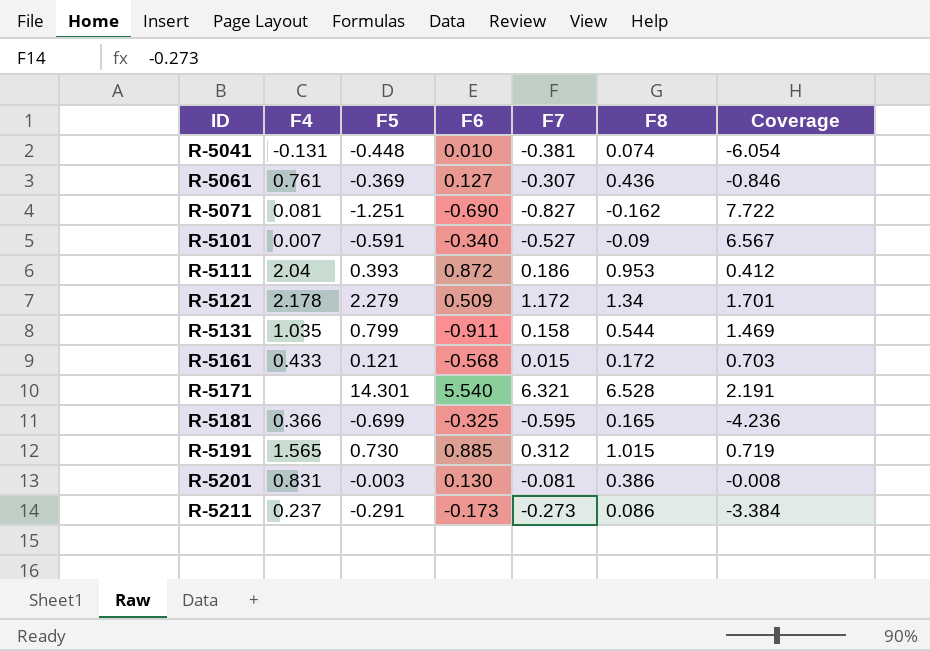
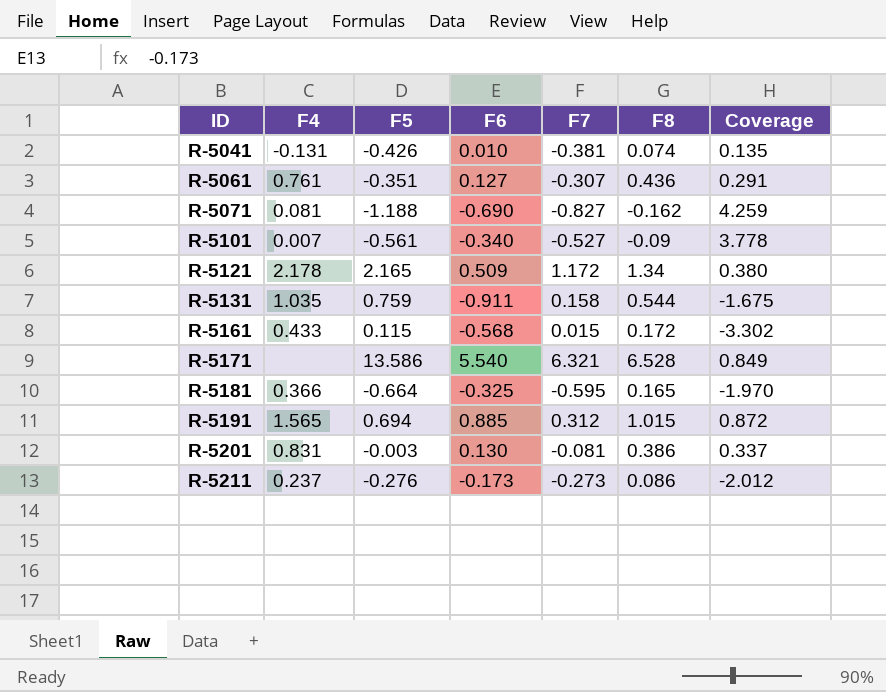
column Coverage | formula: [F5] / [F8] -> [F6] / [F8]
row R-5111: 2.04 | 0.393 | 0.872 | 0.186 | 0.953 | 0.412 -> none
R-5041 | F5: -0.448 -> -0.426
R-5061 | F5: -0.369 -> -0.351
R-5071 | F5: -1.251 -> -1.188
R-5101 | F5: -0.591 -> -0.561
R-5121 | F5: 2.279 -> 2.165
R-5131 | F5: 0.799 -> 0.759
R-5161 | F5: 0.121 -> 0.115
R-5171 | F5: 14.301 -> 13.586
R-5181 | F5: -0.699 -> -0.664
R-5191 | F5: 0.730 -> 0.694
R-5211 | F5: -0.291 -> -0.276

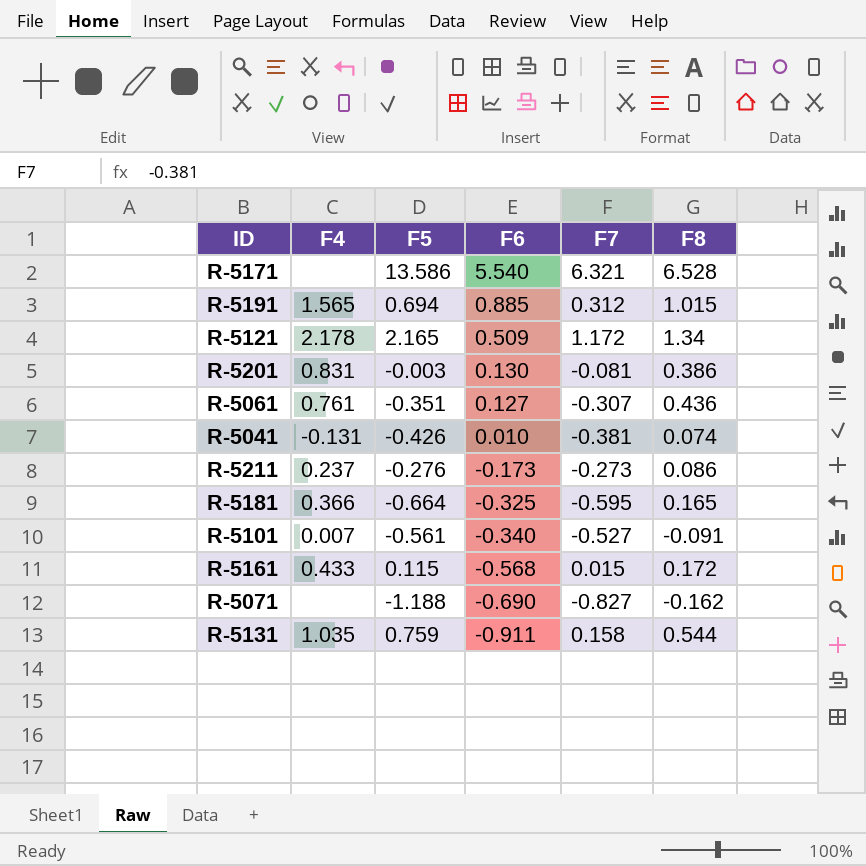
row order: ID ascending -> F6 descending
column Coverage | formula: [F6] / [F8] -> none
R-5101 | F8: -0.09 -> -0.091
R-5071 | F4: 0.081 -> none

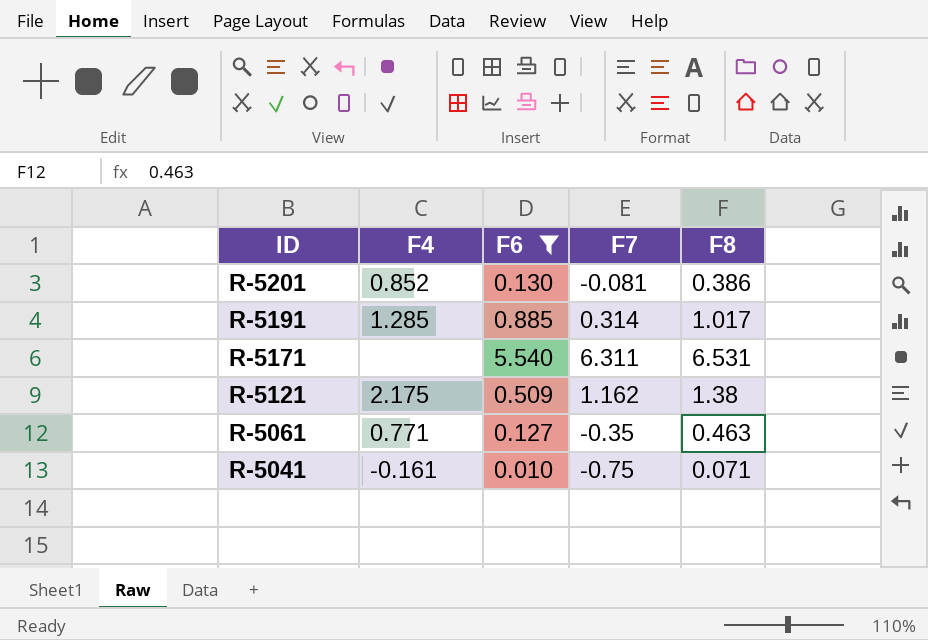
filter: none -> F6 >= 0.010
row order: F6 descending -> ID descending
column F5 | position: 3 -> none
R-5201 | F4: 0.831 -> 0.852
R-5191 | F4: 1.565 -> 1.285
R-5191 | F7: 0.312 -> 0.314
R-5191 | F8: 1.015 -> 1.017
R-5171 | F7: 6.321 -> 6.311
R-5171 | F8: 6.528 -> 6.531
R-5121 | F4: 2.178 -> 2.175
R-5121 | F7: 1.172 -> 1.162
R-5121 | F8: 1.34 -> 1.38
R-5061 | F4: 0.761 -> 0.771
R-5061 | F7: -0.307 -> -0.35
R-5061 | F8: 0.436 -> 0.463
R-5041 | F4: -0.131 -> -0.161
R-5041 | F7: -0.381 -> -0.75
R-5041 | F8: 0.074 -> 0.071

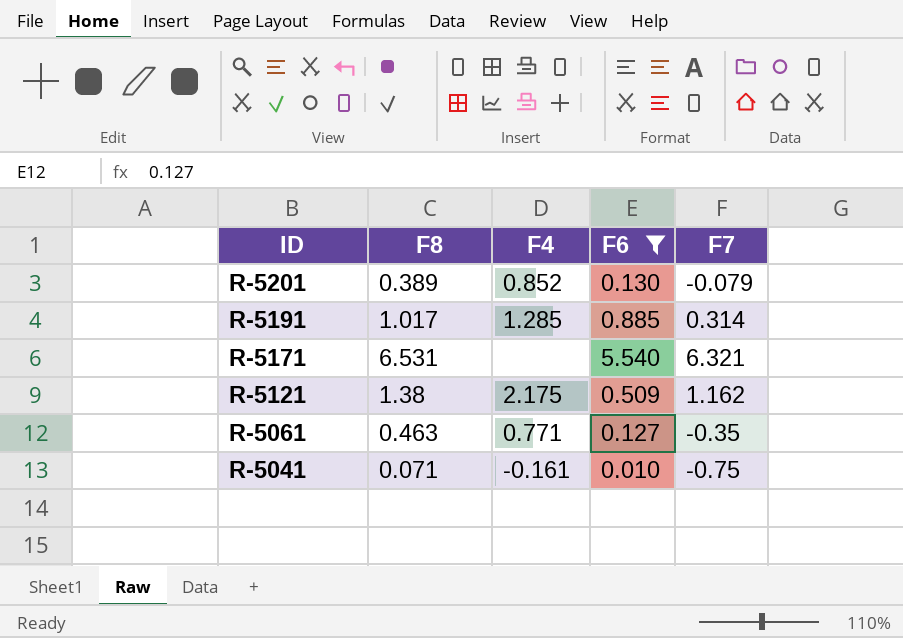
column F8 | position: 5 -> 2
R-5201 | F8: 0.386 -> 0.389
R-5201 | F7: -0.081 -> -0.079
R-5171 | F7: 6.311 -> 6.321

